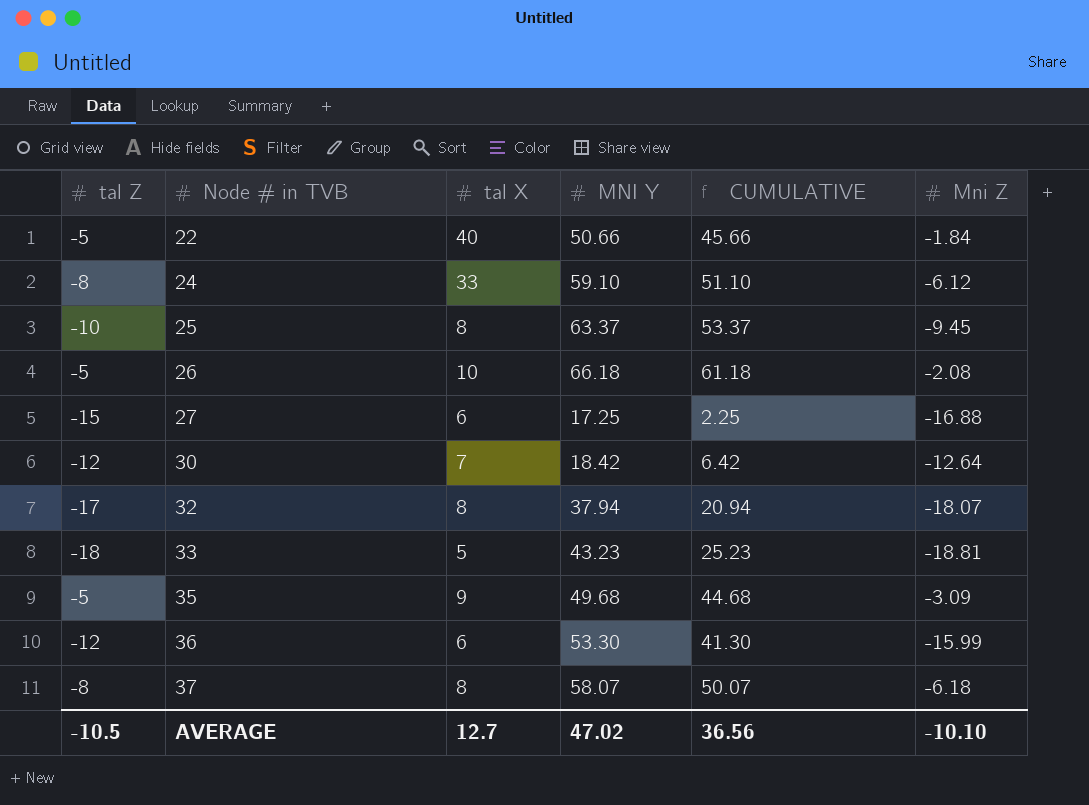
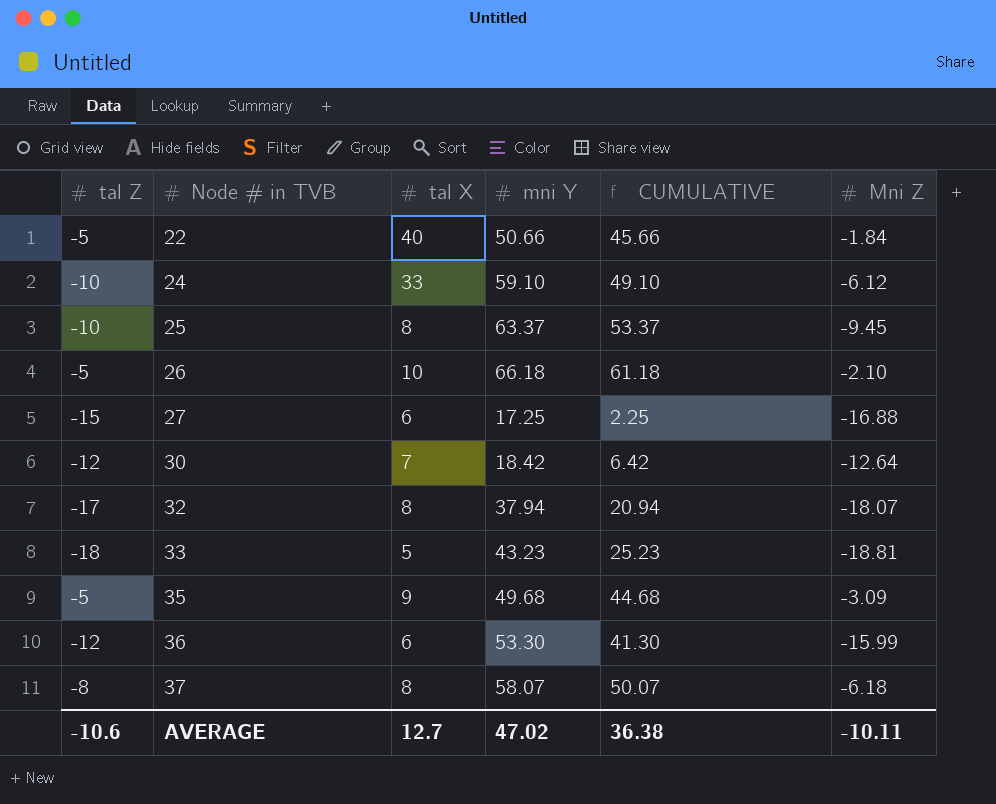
column name: MNI Y -> mni Y
24 | tal Z: -8 -> -10
24 | CUMULATIVE: 51.10 -> 49.10
26 | Mni Z: -2.08 -> -2.10
AVERAGE | tal Z: -10.5 -> -10.6
AVERAGE | CUMULATIVE: 36.56 -> 36.38
AVERAGE | Mni Z: -10.10 -> -10.11

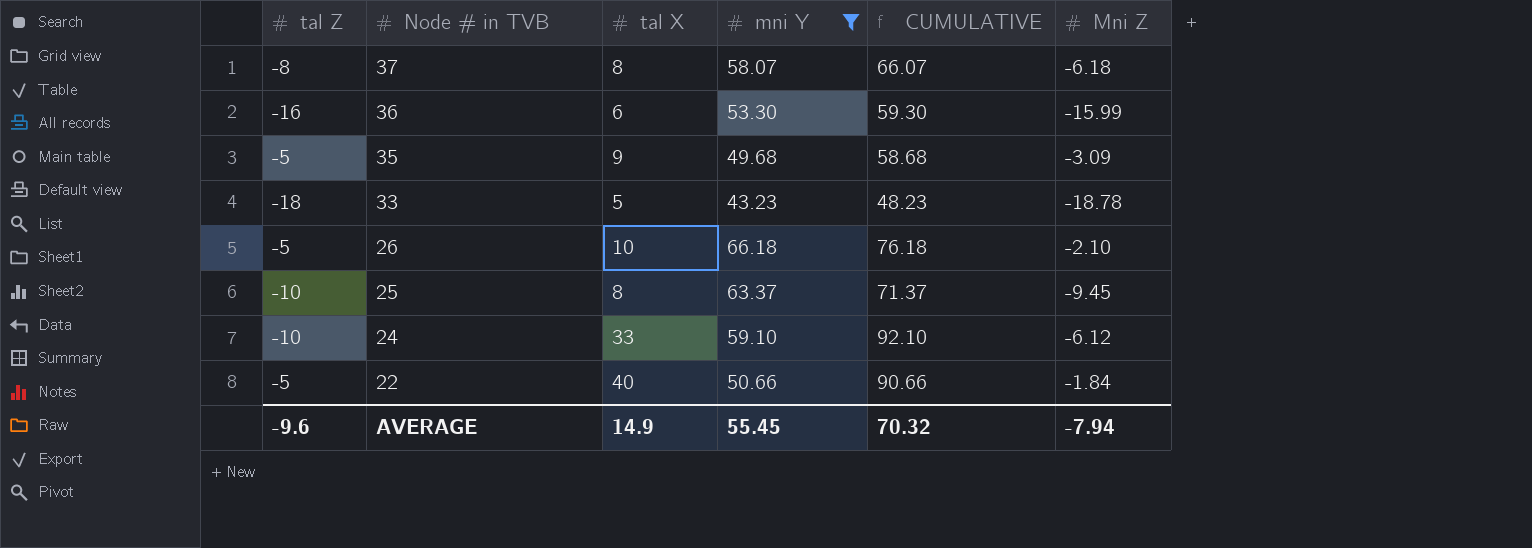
filter: none -> mni Y >= 43.23
row order: Node # in TVB ascending -> Node # in TVB descending
column CUMULATIVE | formula: [tal Z] + [mni Y] -> [tal X] + [mni Y]
36 | tal Z: -12 -> -16
33 | Mni Z: -18.81 -> -18.78
AVERAGE | tal Z: -10.6 -> -9.6
AVERAGE | tal X: 12.7 -> 14.9
AVERAGE | mni Y: 47.02 -> 55.45
AVERAGE | CUMULATIVE: 36.38 -> 70.32
AVERAGE | Mni Z: -10.11 -> -7.94

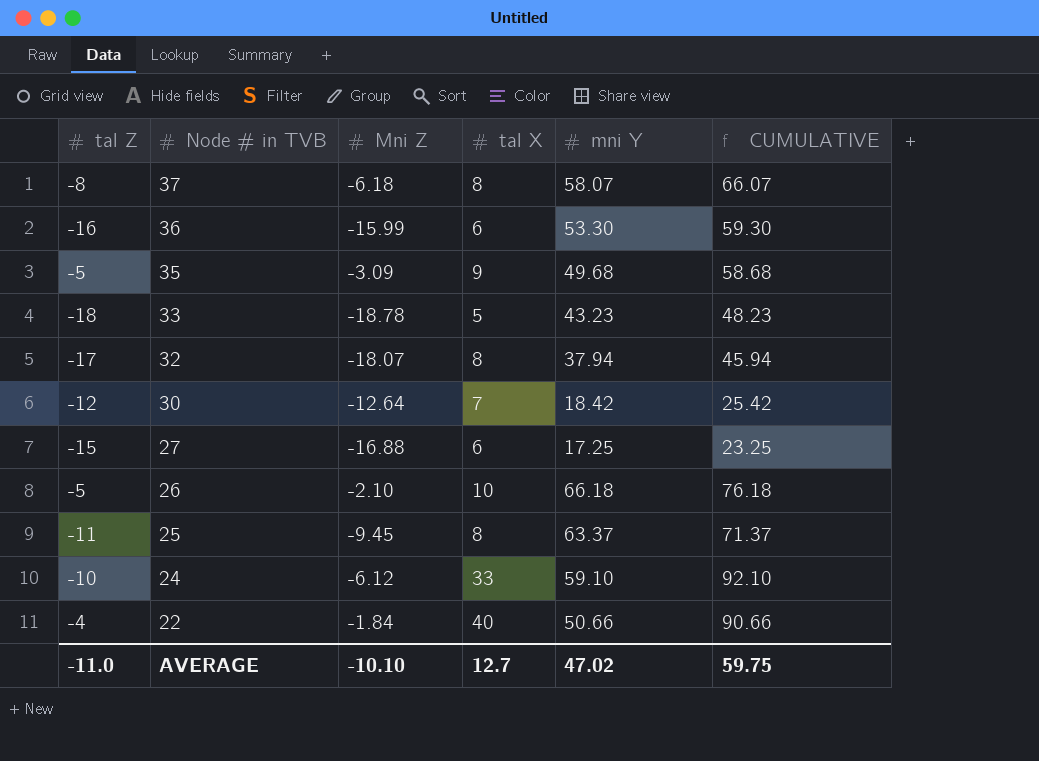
filter: mni Y >= 43.23 -> none
column Mni Z | position: 6 -> 3
25 | tal Z: -10 -> -11
22 | tal Z: -5 -> -4
AVERAGE | tal Z: -9.6 -> -11.0
AVERAGE | Mni Z: -7.94 -> -10.10
AVERAGE | tal X: 14.9 -> 12.7
AVERAGE | mni Y: 55.45 -> 47.02
AVERAGE | CUMULATIVE: 70.32 -> 59.75

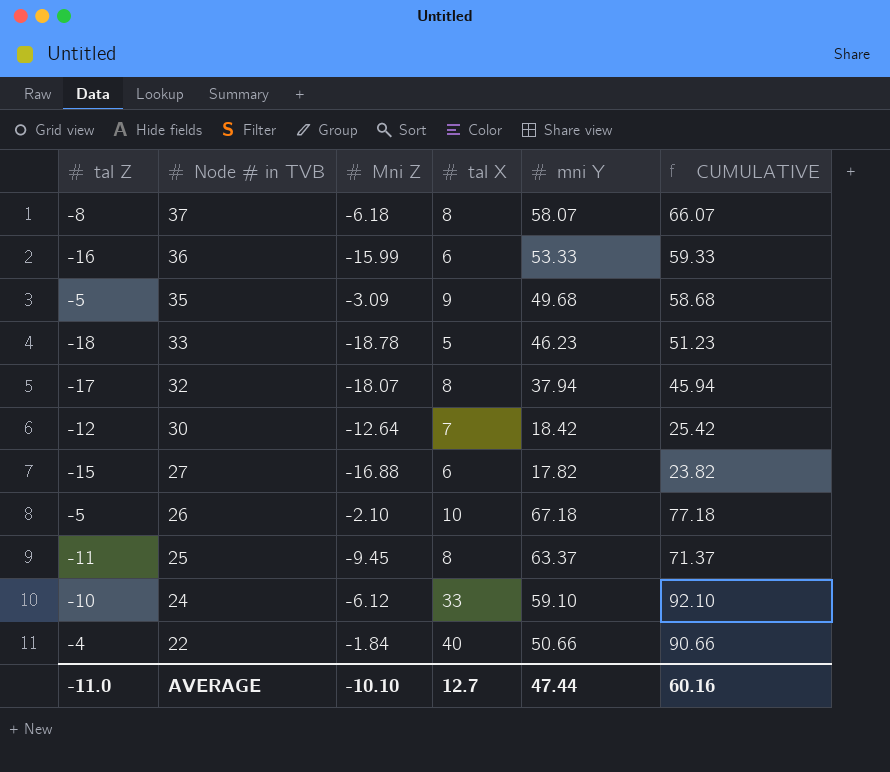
36 | mni Y: 53.30 -> 53.33
36 | CUMULATIVE: 59.30 -> 59.33
33 | mni Y: 43.23 -> 46.23
33 | CUMULATIVE: 48.23 -> 51.23
27 | mni Y: 17.25 -> 17.82
27 | CUMULATIVE: 23.25 -> 23.82
26 | mni Y: 66.18 -> 67.18
26 | CUMULATIVE: 76.18 -> 77.18
AVERAGE | mni Y: 47.02 -> 47.44
AVERAGE | CUMULATIVE: 59.75 -> 60.16

